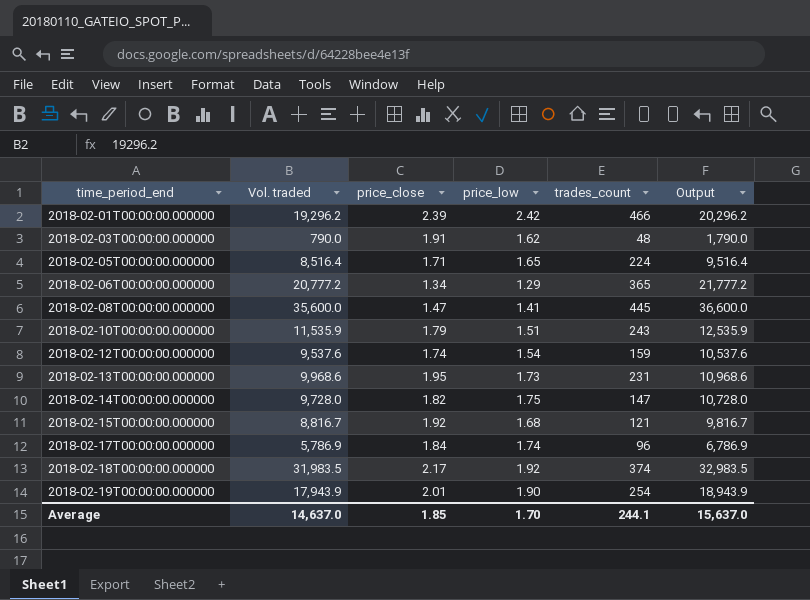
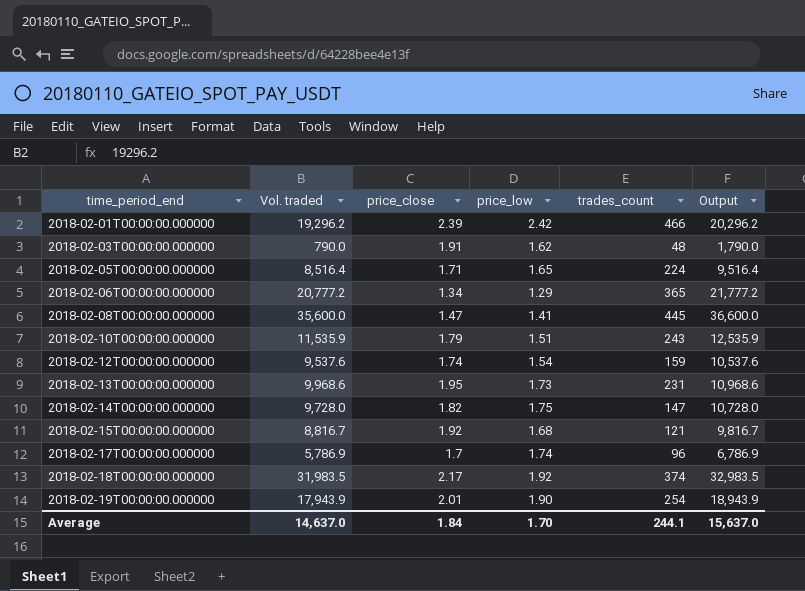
2018-02-17T00:00:00.000000 | price_close: 1.84 -> 1.7
Average | price_close: 1.85 -> 1.84

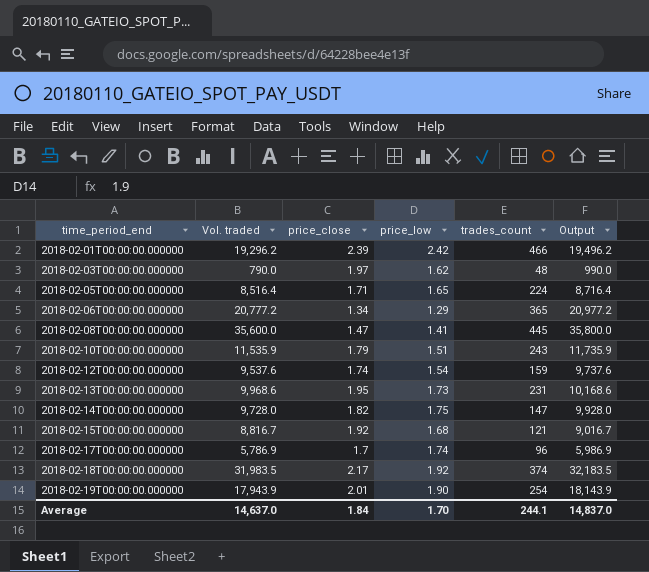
column Output | formula: [Vol. traded] + 1000 -> [Vol. traded] + 200
2018-02-03T00:00:00.000000 | price_close: 1.91 -> 1.97
Average | Output: 15,637.0 -> 14,837.0

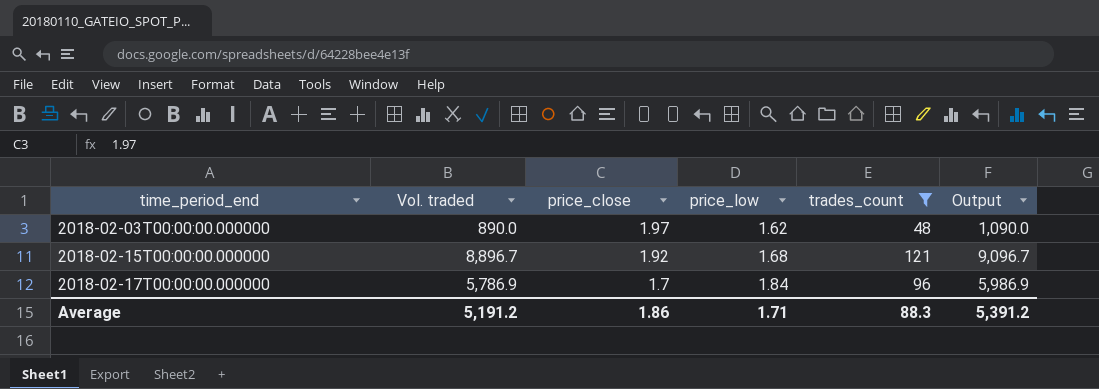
filter: none -> trades_count <= 121
2018-02-03T00:00:00.000000 | Vol. traded: 790.0 -> 890.0
2018-02-03T00:00:00.000000 | Output: 990.0 -> 1,090.0
2018-02-15T00:00:00.000000 | Vol. traded: 8,816.7 -> 8,896.7
2018-02-15T00:00:00.000000 | Output: 9,016.7 -> 9,096.7
2018-02-17T00:00:00.000000 | price_low: 1.74 -> 1.84
Average | Vol. traded: 14,637.0 -> 5,191.2
Average | price_close: 1.84 -> 1.86
Average | price_low: 1.70 -> 1.71
Average | trades_count: 244.1 -> 88.3
Average | Output: 14,837.0 -> 5,391.2

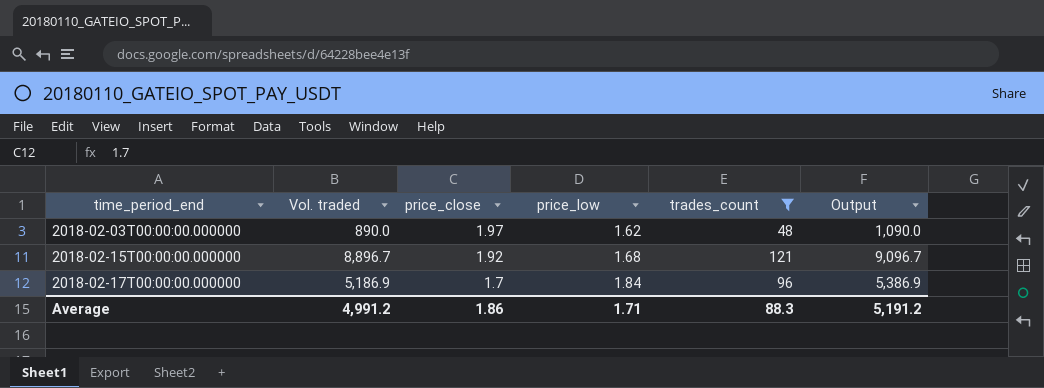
2018-02-17T00:00:00.000000 | Vol. traded: 5,786.9 -> 5,186.9
2018-02-17T00:00:00.000000 | Output: 5,986.9 -> 5,386.9
Average | Vol. traded: 5,191.2 -> 4,991.2
Average | Output: 5,391.2 -> 5,191.2

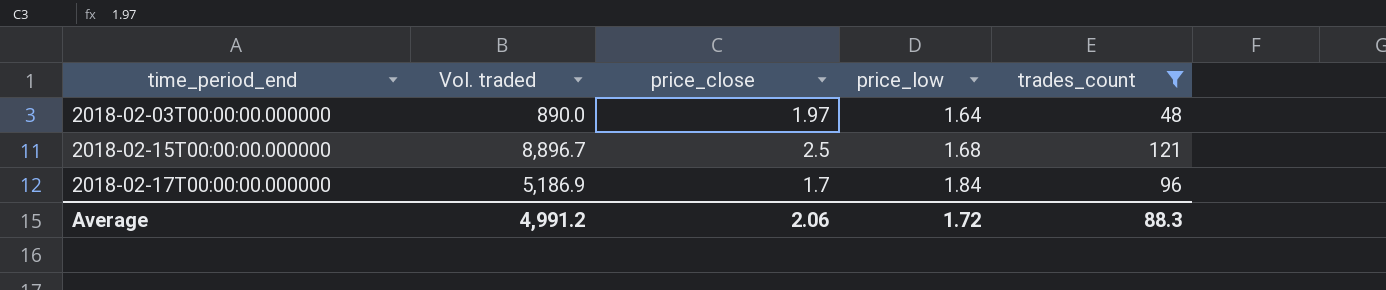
column Output | formula: [Vol. traded] + 200 -> none
2018-02-03T00:00:00.000000 | price_low: 1.62 -> 1.64
2018-02-15T00:00:00.000000 | price_close: 1.92 -> 2.5
Average | price_close: 1.86 -> 2.06
Average | price_low: 1.71 -> 1.72

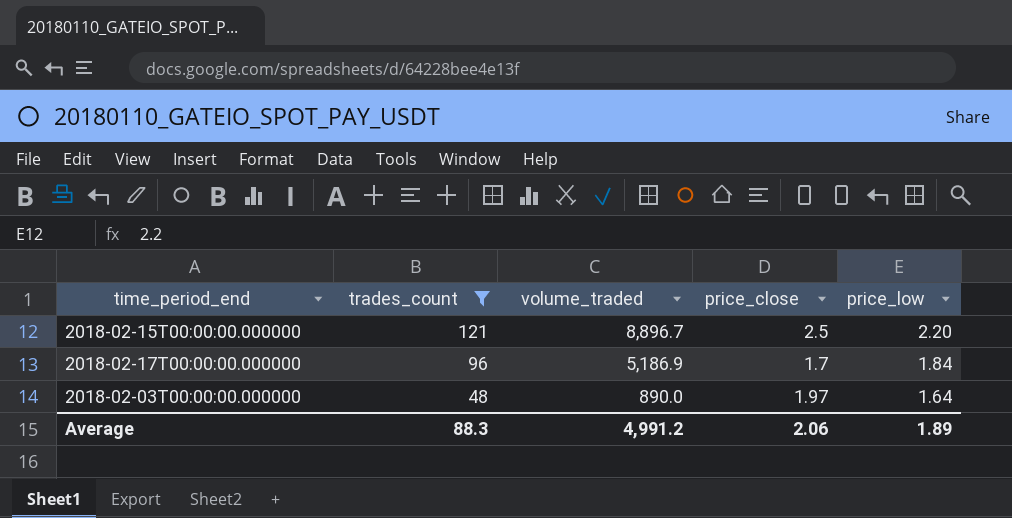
row order: time_period_end ascending -> trades_count descending
column trades_count | position: 5 -> 2
column name: Vol. traded -> volume_traded
2018-02-15T00:00:00.000000 | price_low: 1.68 -> 2.20
Average | price_low: 1.72 -> 1.89

